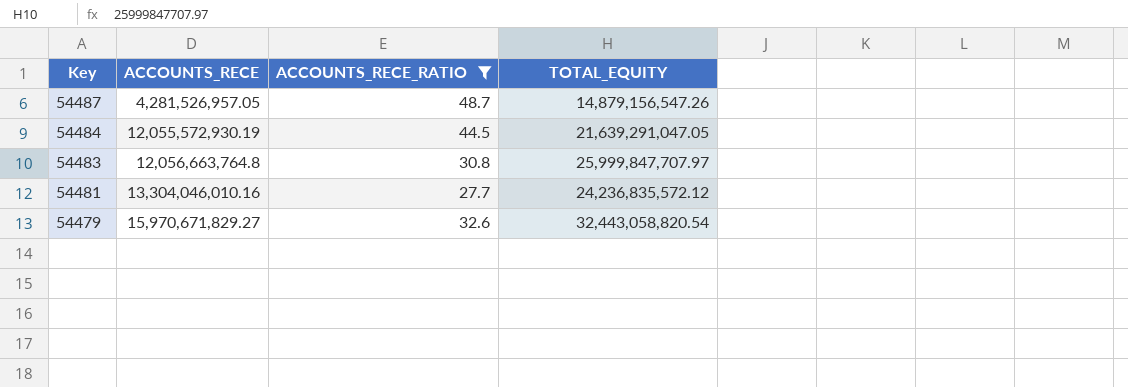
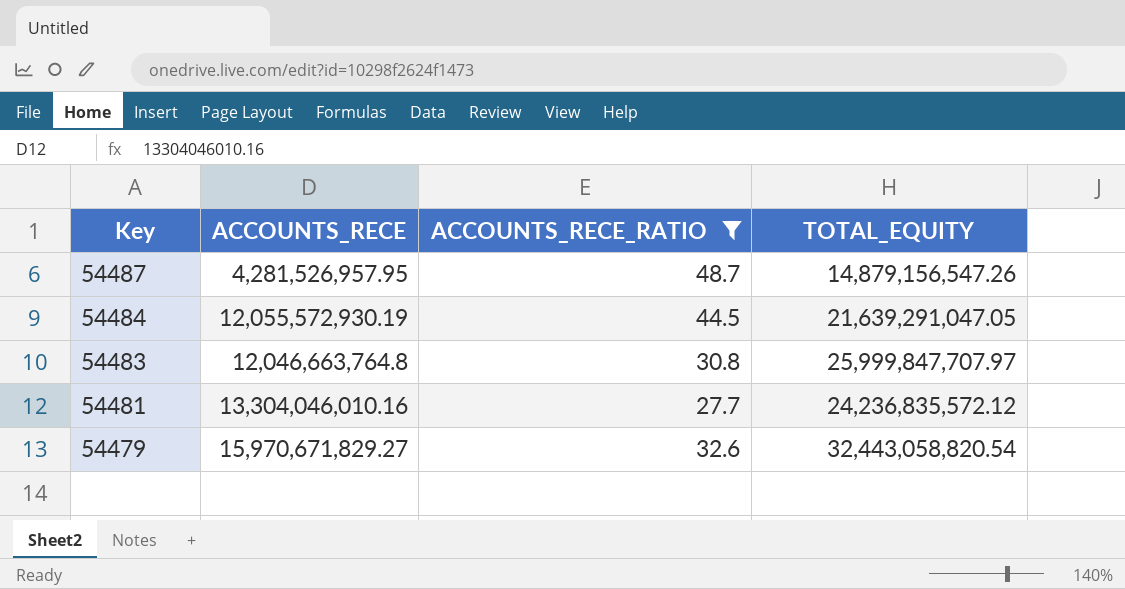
54487 | ACCOUNTS_RECE: 4,281,526,957.05 -> 4,281,526,957.95
54483 | ACCOUNTS_RECE: 12,056,663,764.8 -> 12,046,663,764.8

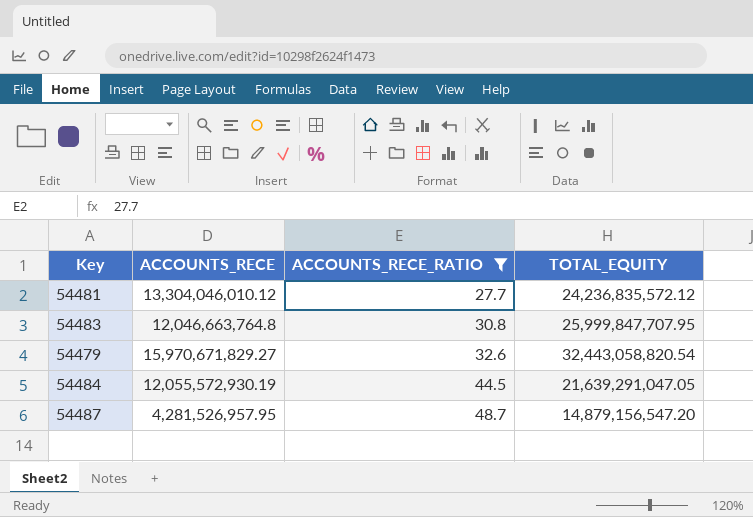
row order: Key descending -> ACCOUNTS_RECE_RATIO ascending
54481 | ACCOUNTS_RECE: 13,304,046,010.16 -> 13,304,046,010.12
54483 | TOTAL_EQUITY: 25,999,847,707.97 -> 25,999,847,707.95
54487 | TOTAL_EQUITY: 14,879,156,547.26 -> 14,879,156,547.20

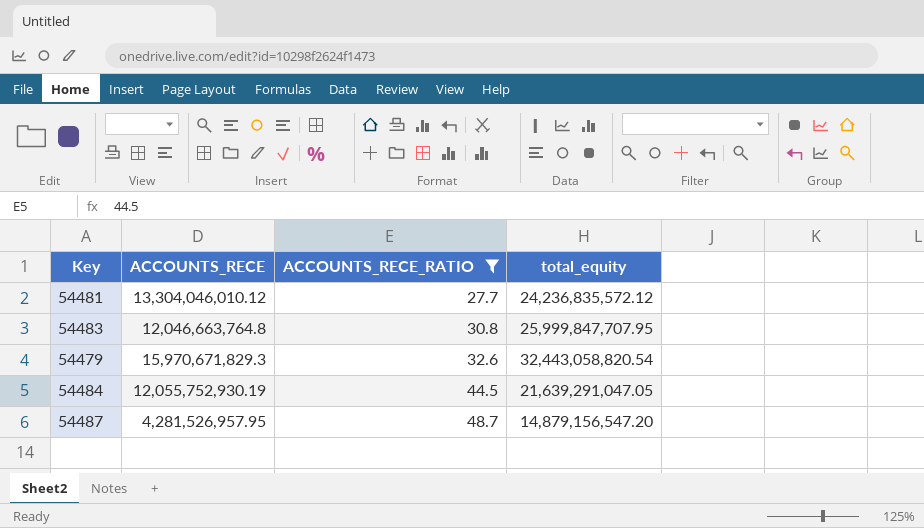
column name: TOTAL_EQUITY -> total_equity
54479 | ACCOUNTS_RECE: 15,970,671,829.27 -> 15,970,671,829.3
54484 | ACCOUNTS_RECE: 12,055,572,930.19 -> 12,055,752,930.19

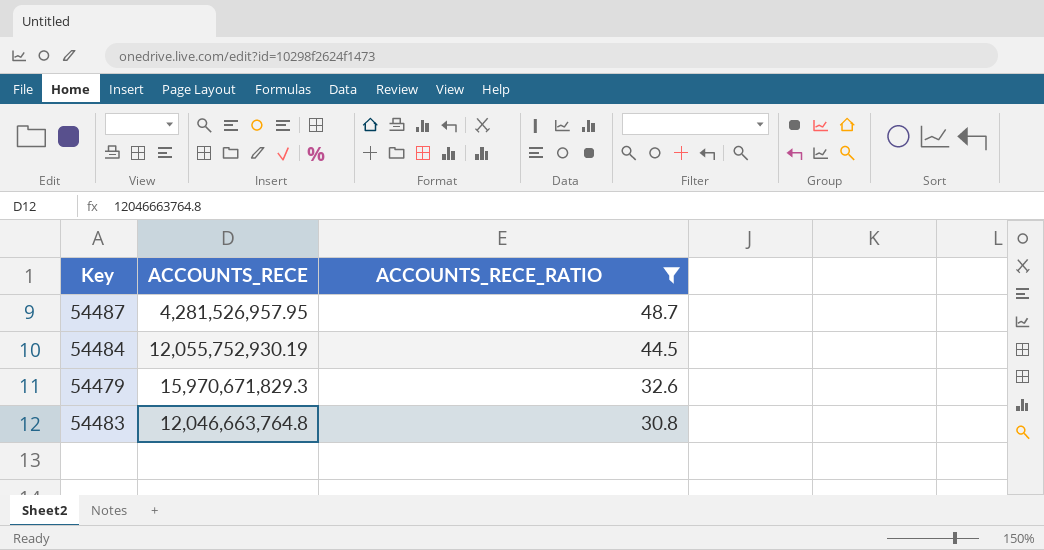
row order: ACCOUNTS_RECE_RATIO ascending -> ACCOUNTS_RECE_RATIO descending
column total_equity | position: 4 -> none
row 54481: 13,304,046,010.12 | 27.7 | 24,236,835,572.12 -> none

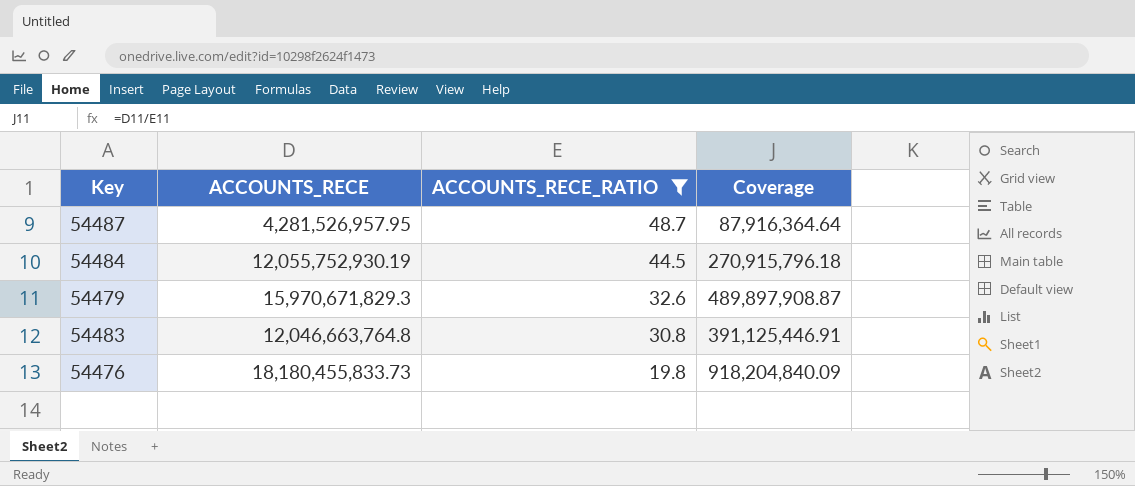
column Coverage | formula: none -> [ACCOUNTS_RECE] / [ACCOUNTS_RECE_RATIO]
row 54476: none -> 18,180,455,833.73 | 19.8 | 918,204,840.09

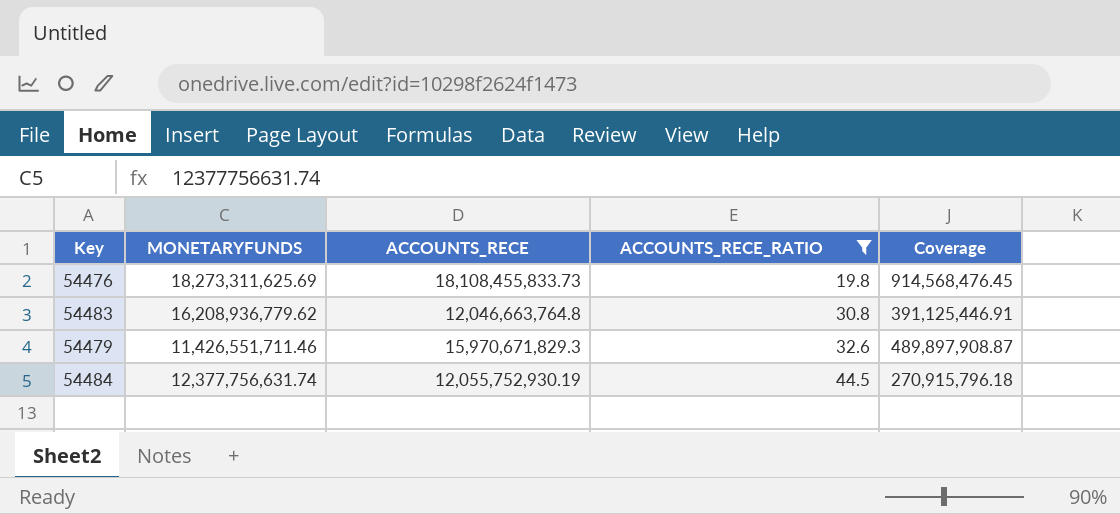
row order: ACCOUNTS_RECE_RATIO descending -> ACCOUNTS_RECE_RATIO ascending
column MONETARYFUNDS | position: none -> 2
row 54487: 4,281,526,957.95 | 48.7 | 87,916,364.64 -> none
54476 | ACCOUNTS_RECE: 18,180,455,833.73 -> 18,108,455,833.73
54476 | Coverage: 918,204,840.09 -> 914,568,476.45

